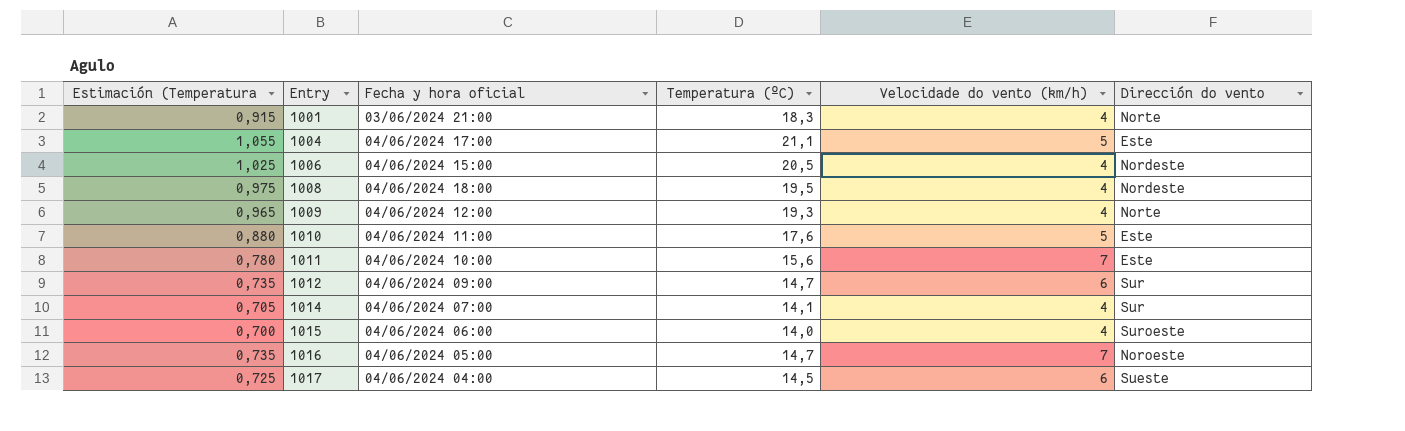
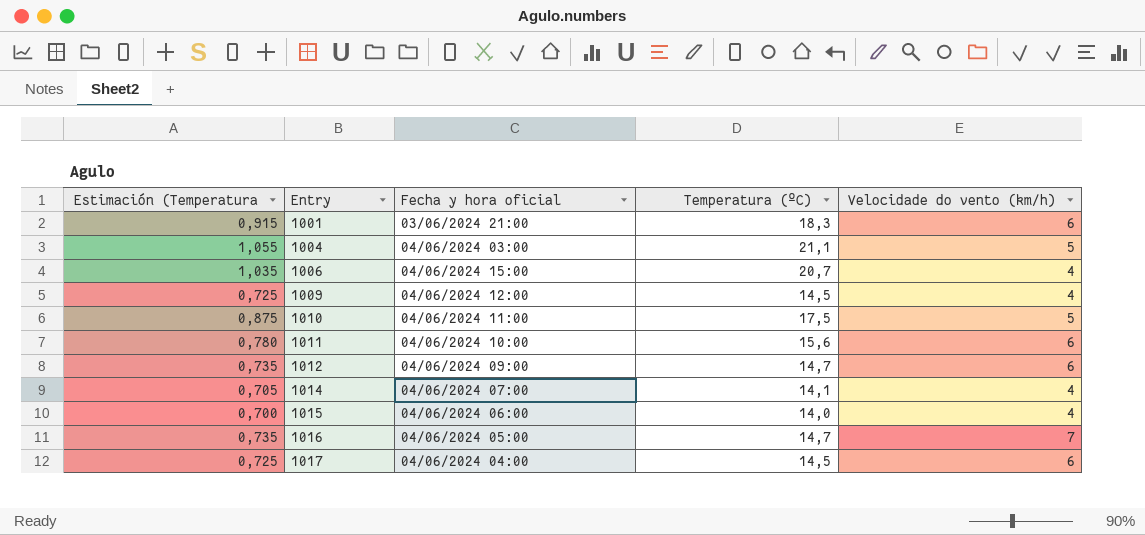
column Dirección do vento | position: 6 -> none
row 1008: 0,975 | 04/06/2024 18:00 | 19,5 | 4 | Nordeste -> none
1001 | Velocidade do vento (km/h): 4 -> 6
1004 | Fecha y hora oficial: 04/06/2024 17:00 -> 04/06/2024 03:00
1006 | Estimación (Temperatura: 1,025 -> 1,035
1006 | Temperatura (ºC): 20,5 -> 20,7
1009 | Estimación (Temperatura: 0,965 -> 0,725
1009 | Temperatura (ºC): 19,3 -> 14,5
1010 | Estimación (Temperatura: 0,880 -> 0,875
1010 | Temperatura (ºC): 17,6 -> 17,5
1011 | Velocidade do vento (km/h): 7 -> 6

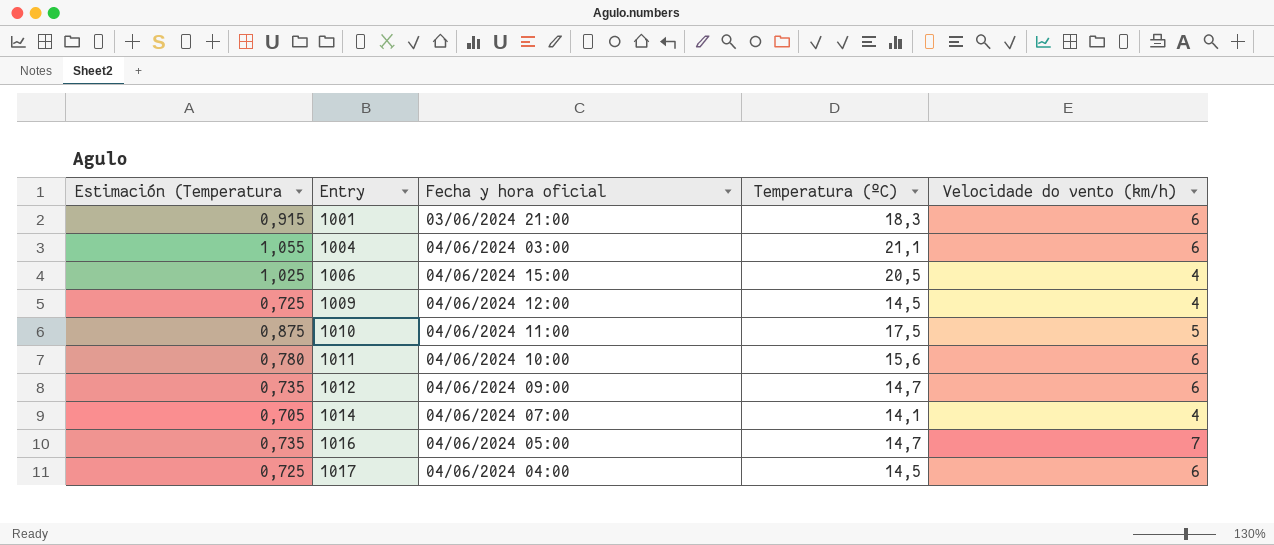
row 1015: 0,700 | 04/06/2024 06:00 | 14,0 | 4 -> none
1004 | Velocidade do vento (km/h): 5 -> 6
1006 | Estimación (Temperatura: 1,035 -> 1,025
1006 | Temperatura (ºC): 20,7 -> 20,5

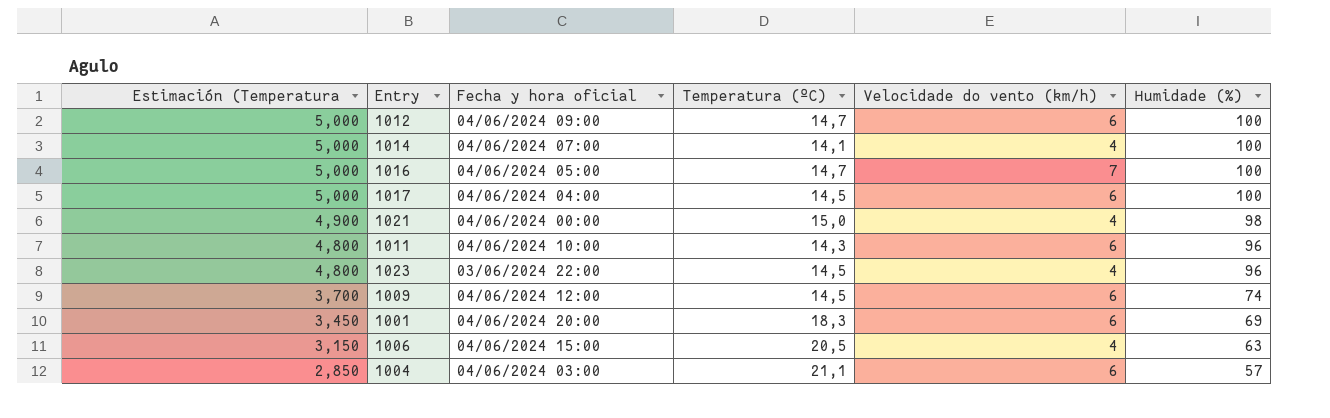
row order: Entry ascending -> Estimación (Temperatura descending
column Estimación (Temperatura | formula: [Temperatura (ºC)] * 0,05 -> [Humidade (%)] * 0,05
column Humidade (%) | position: none -> 6
row 1010: 0,875 | 04/06/2024 11:00 | 17,5 | 5 -> none
row 1021: none -> 4,900 | 04/06/2024 00:00 | 15,0 | 4 | 98
1011 | Temperatura (ºC): 15,6 -> 14,3
row 1023: none -> 4,800 | 03/06/2024 22:00 | 14,5 | 4 | 96
1009 | Velocidade do vento (km/h): 4 -> 6
1001 | Fecha y hora oficial: 03/06/2024 21:00 -> 04/06/2024 20:00

